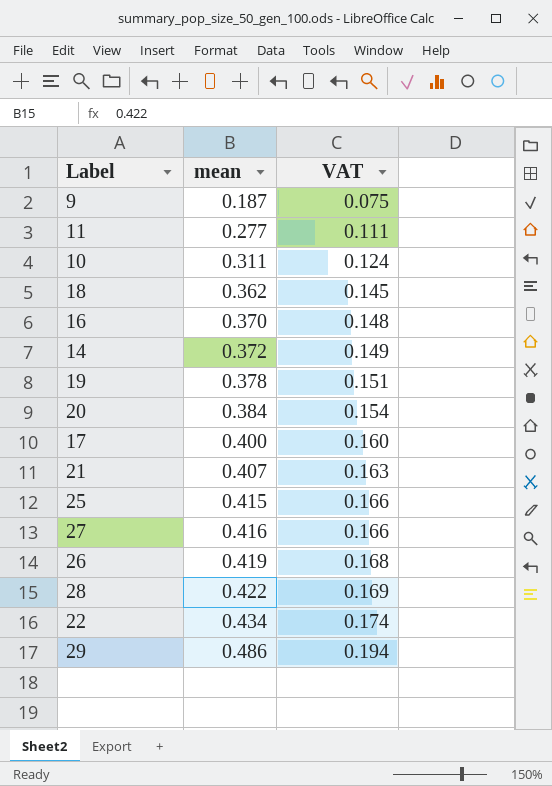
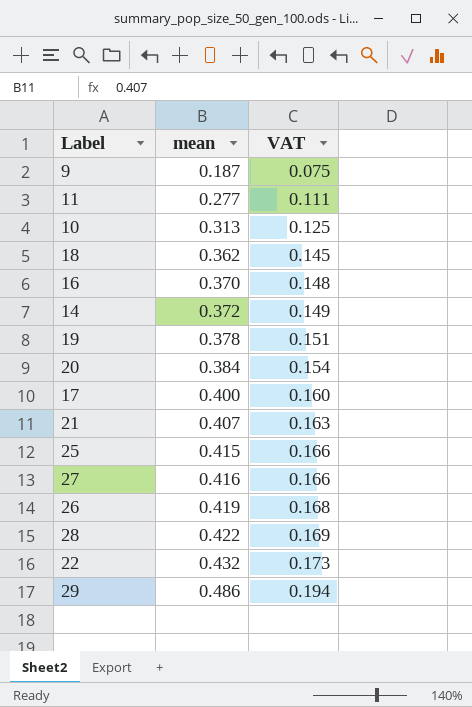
10 | mean: 0.311 -> 0.313
10 | VAT: 0.124 -> 0.125
22 | mean: 0.434 -> 0.432
22 | VAT: 0.174 -> 0.173

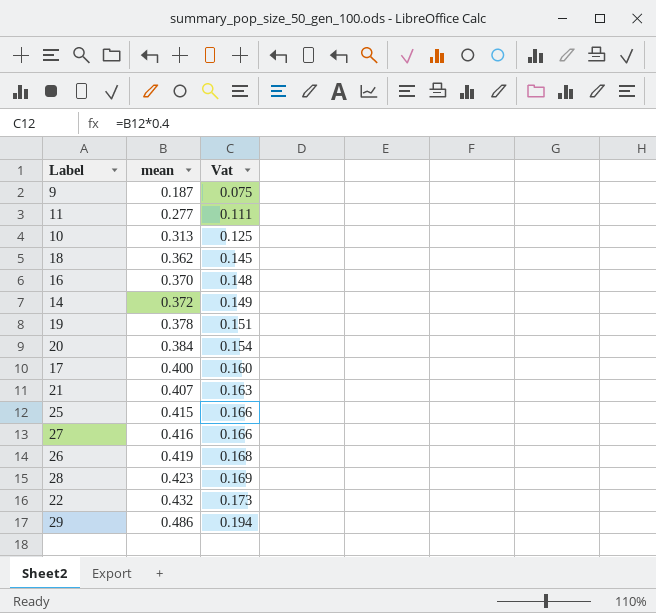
column name: VAT -> Vat
28 | mean: 0.422 -> 0.423

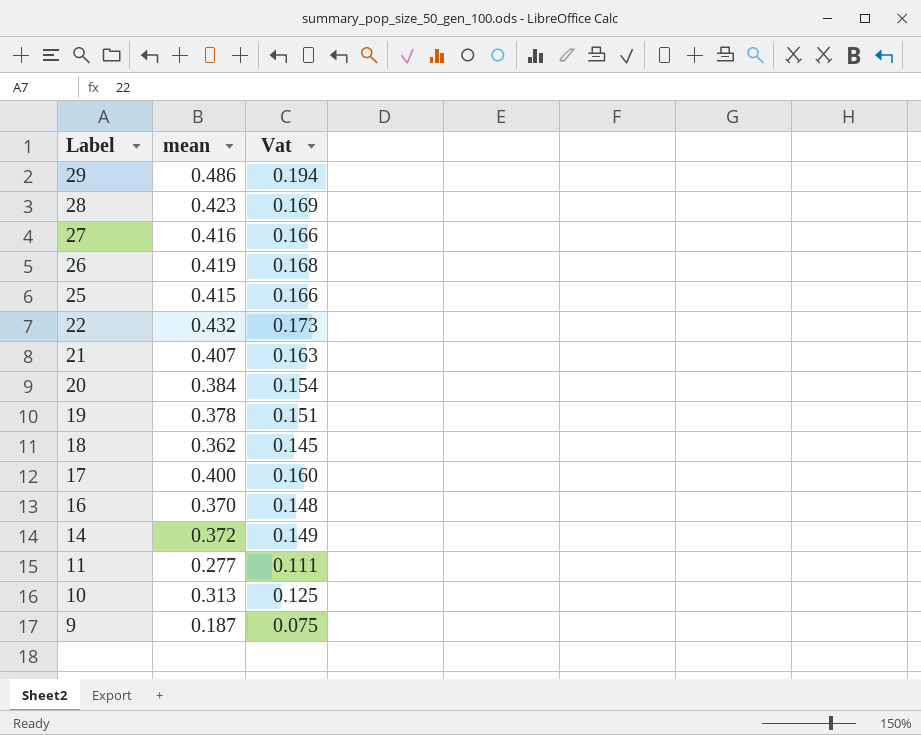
row order: mean ascending -> Label descending

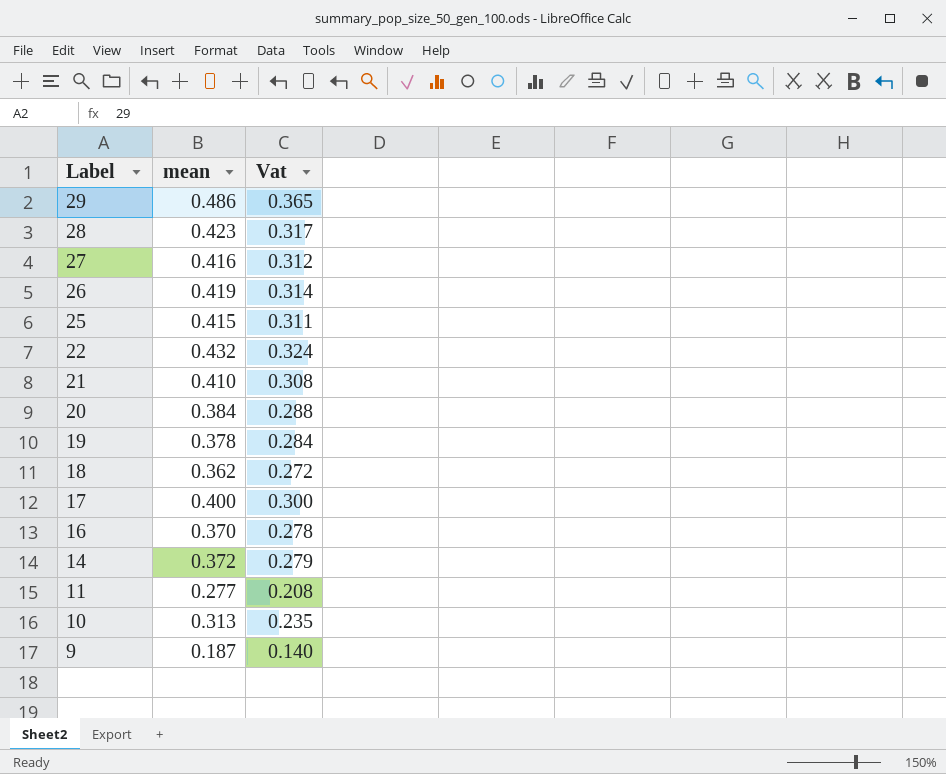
column Vat | formula: [mean] * 0.4 -> [mean] * 0.75
21 | mean: 0.407 -> 0.410

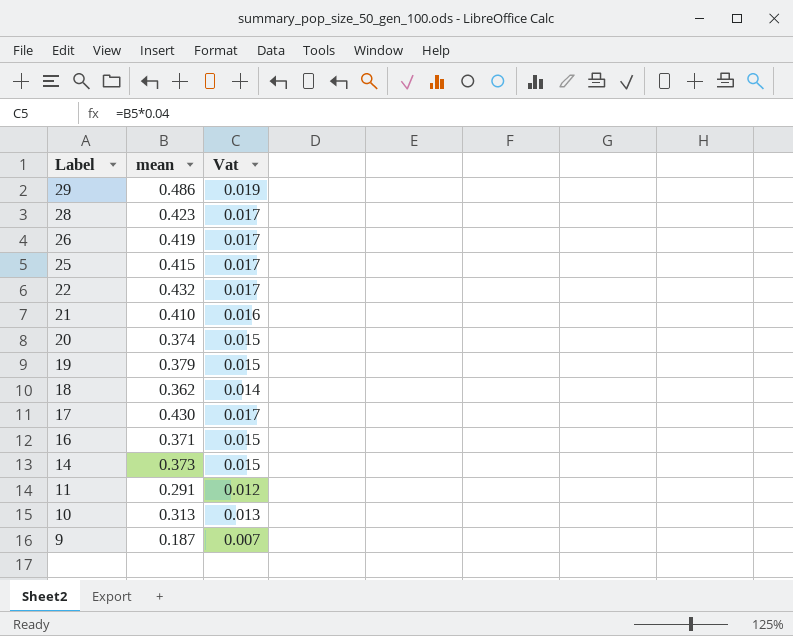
column Vat | formula: [mean] * 0.75 -> [mean] * 0.04
row 27: 0.416 | 0.312 -> none
20 | mean: 0.384 -> 0.374
19 | mean: 0.378 -> 0.379
17 | mean: 0.400 -> 0.430
16 | mean: 0.370 -> 0.371
14 | mean: 0.372 -> 0.373
11 | mean: 0.277 -> 0.291

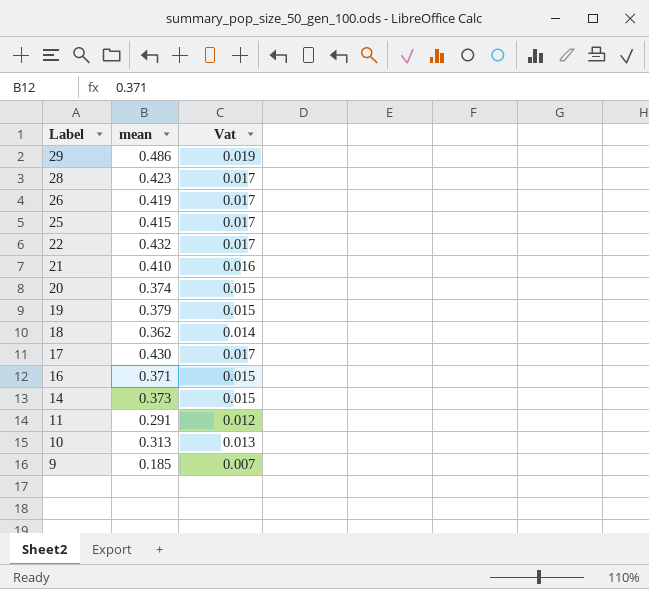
9 | mean: 0.187 -> 0.185

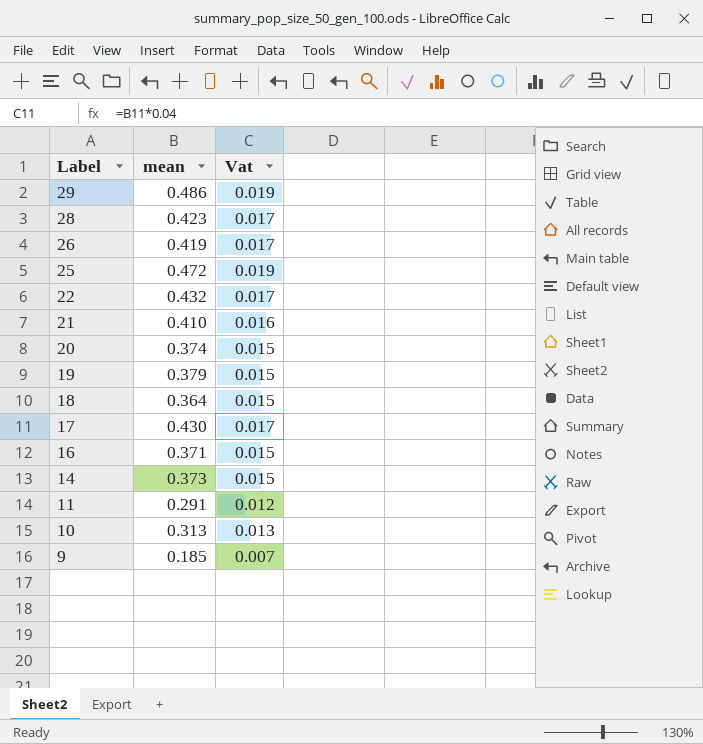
25 | mean: 0.415 -> 0.472
25 | Vat: 0.017 -> 0.019
18 | mean: 0.362 -> 0.364
18 | Vat: 0.014 -> 0.015

